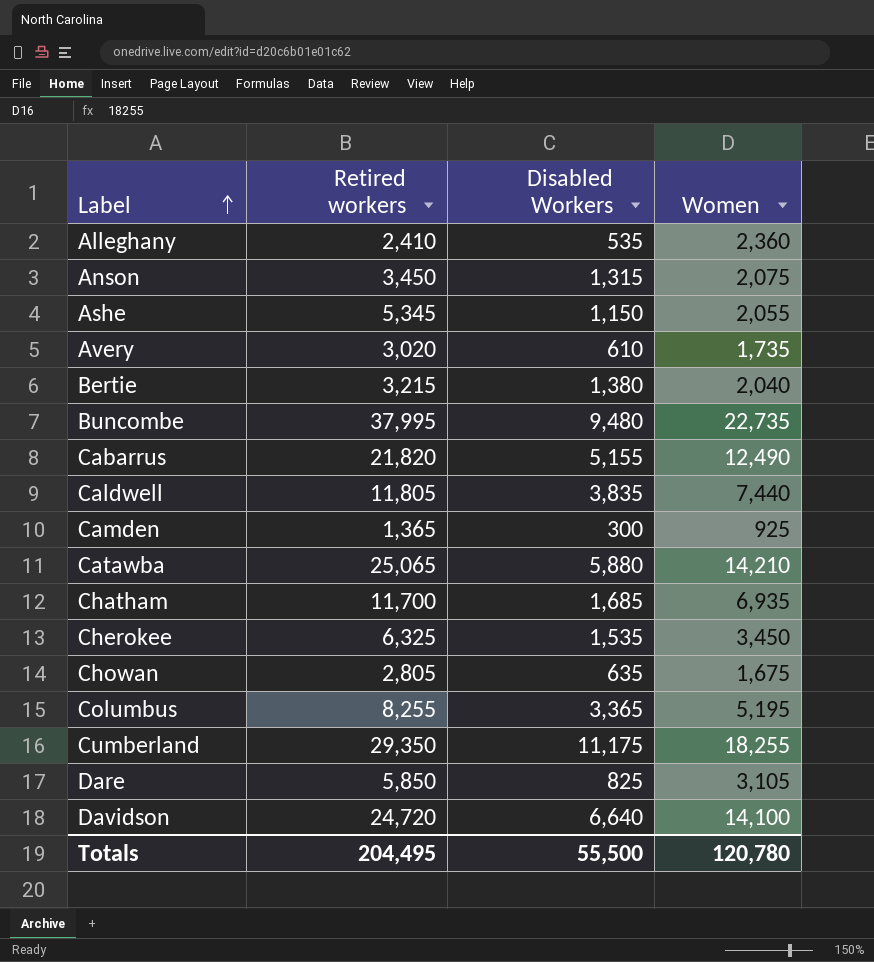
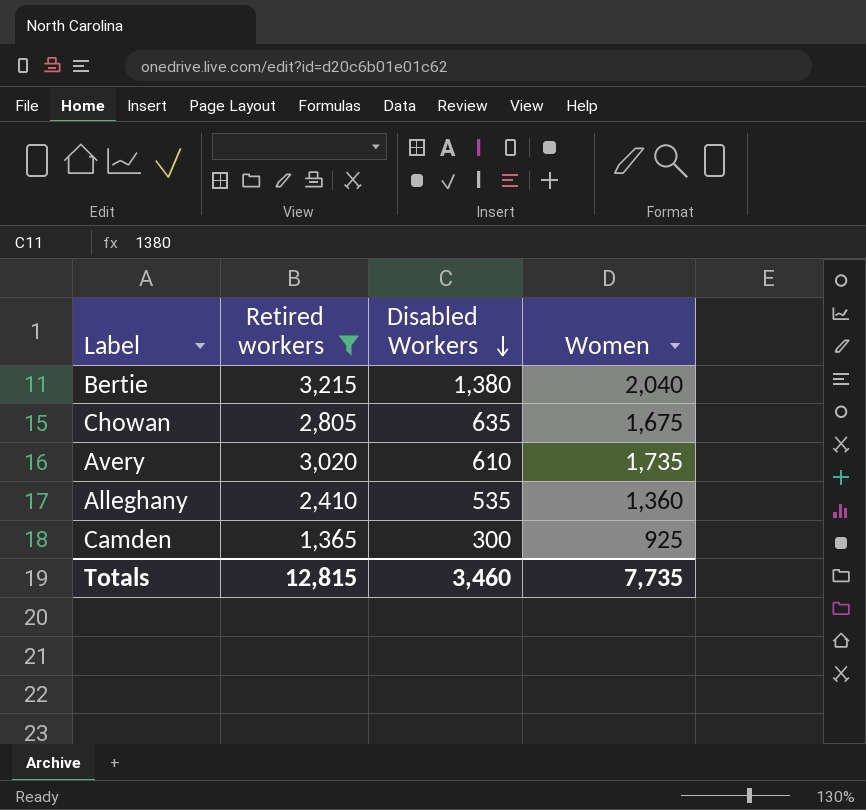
filter: none -> Retired workers <= 3,215
row order: Label ascending -> Disabled Workers descending
Alleghany | Women: 2,360 -> 1,360
Totals | Retired workers: 204,495 -> 12,815
Totals | Disabled Workers: 55,500 -> 3,460
Totals | Women: 120,780 -> 7,735

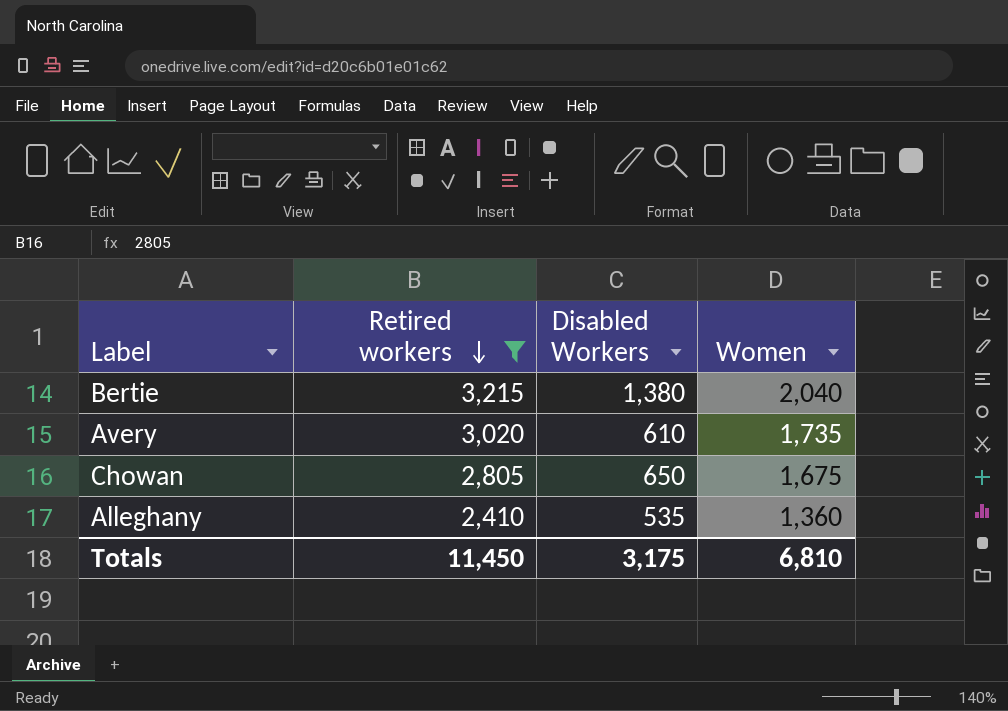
row order: Disabled Workers descending -> Retired workers descending
row Camden: 1,365 | 300 | 925 -> none
Chowan | Disabled Workers: 635 -> 650
Totals | Retired workers: 12,815 -> 11,450
Totals | Disabled Workers: 3,460 -> 3,175
Totals | Women: 7,735 -> 6,810

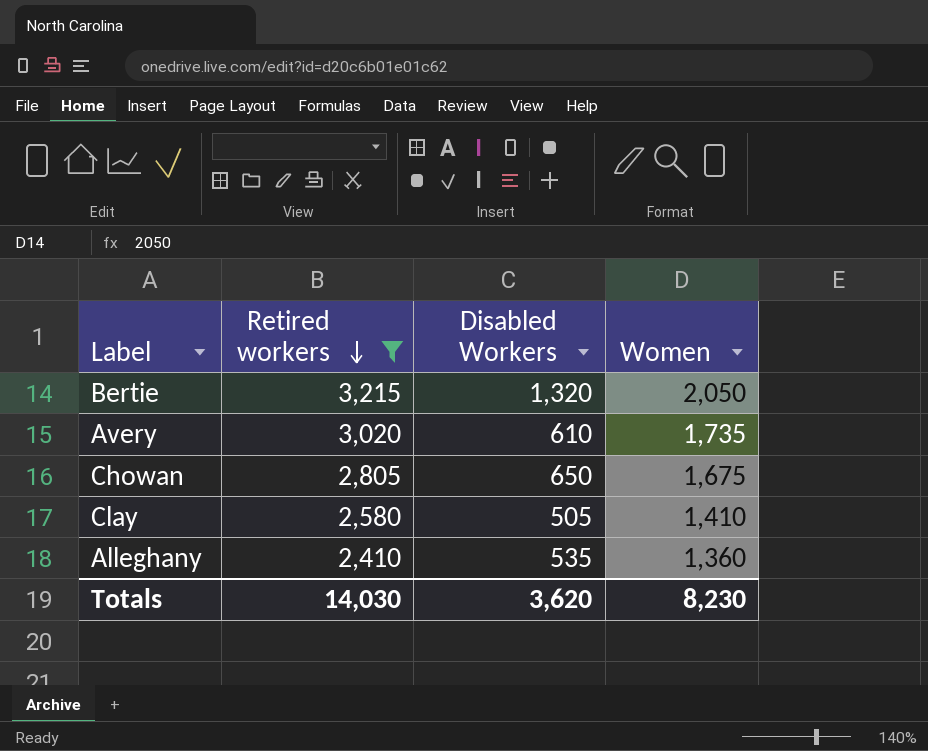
Bertie | Disabled Workers: 1,380 -> 1,320
Bertie | Women: 2,040 -> 2,050
row Clay: none -> 2,580 | 505 | 1,410
Totals | Retired workers: 11,450 -> 14,030
Totals | Disabled Workers: 3,175 -> 3,620
Totals | Women: 6,810 -> 8,230

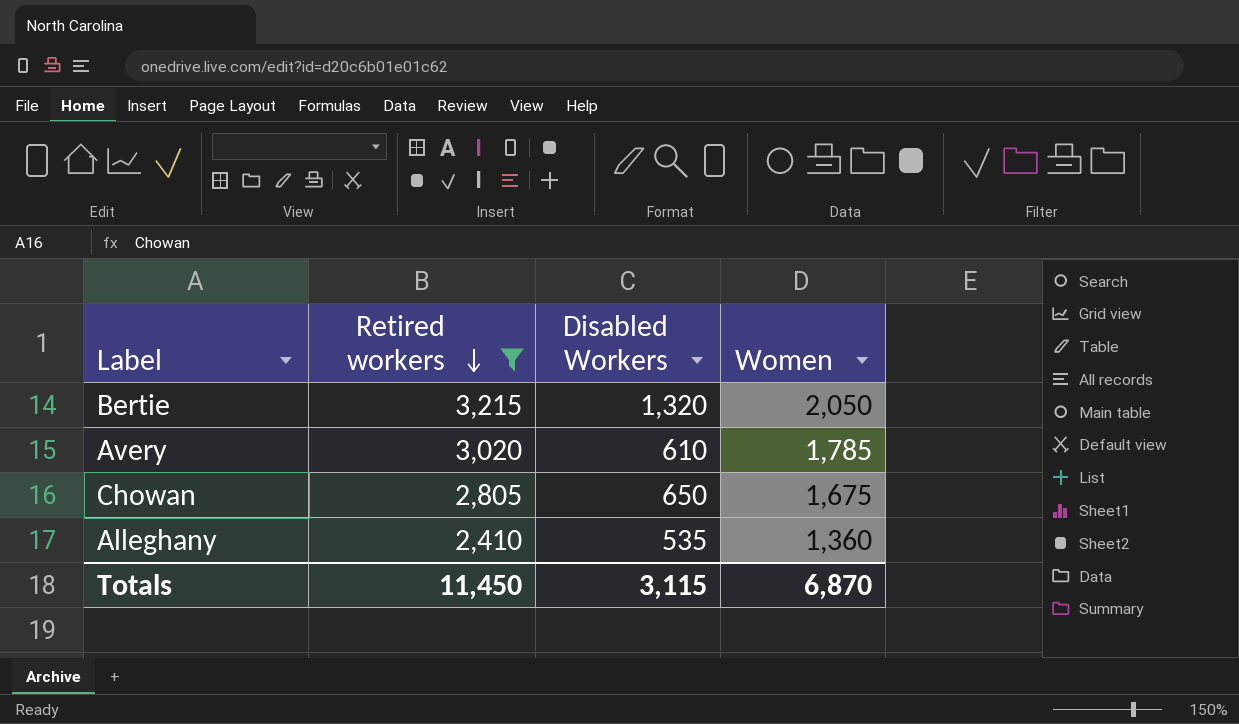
row Clay: 2,580 | 505 | 1,410 -> none
Avery | Women: 1,735 -> 1,785
Totals | Retired workers: 14,030 -> 11,450
Totals | Disabled Workers: 3,620 -> 3,115
Totals | Women: 8,230 -> 6,870

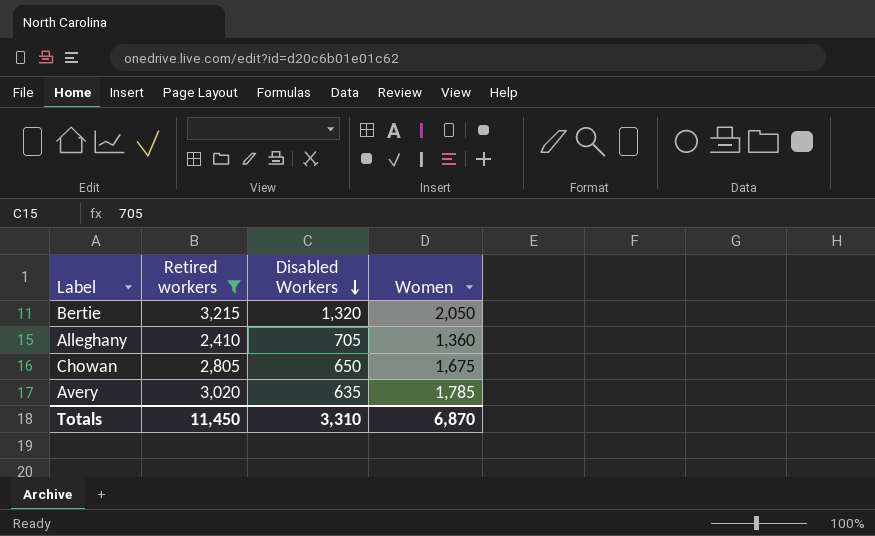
row order: Retired workers descending -> Disabled Workers descending
Alleghany | Disabled Workers: 535 -> 705
Avery | Disabled Workers: 610 -> 635
Totals | Disabled Workers: 3,115 -> 3,310

